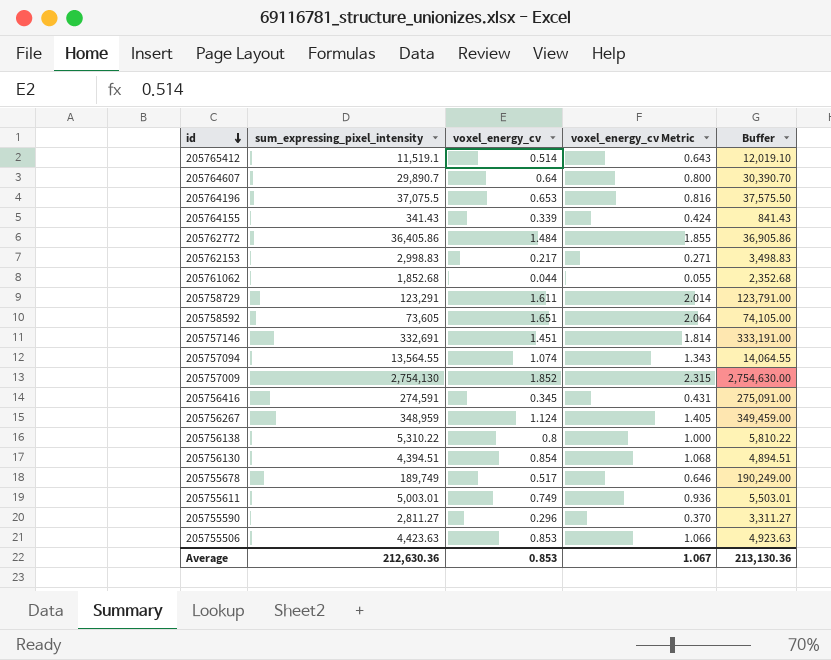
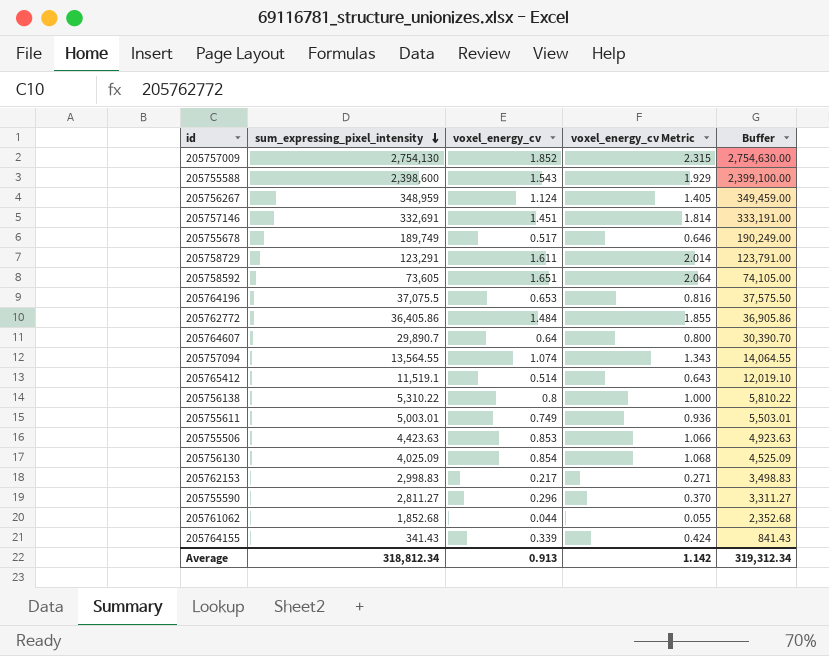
row order: id descending -> sum_expressing_pixel_intensity descending
row 205756416: 274,591 | 0.345 | 0.431 | 275,091.00 -> none
row 205755588: none -> 2,398,600 | 1.543 | 1.929 | 2,399,100.00
205756130 | sum_expressing_pixel_intensity: 4,394.51 -> 4,025.09
205756130 | Buffer: 4,894.51 -> 4,525.09
Average | sum_expressing_pixel_intensity: 212,630.36 -> 318,812.34
Average | voxel_energy_cv: 0.853 -> 0.913
Average | voxel_energy_cv Metric: 1.067 -> 1.142
Average | Buffer: 213,130.36 -> 319,312.34

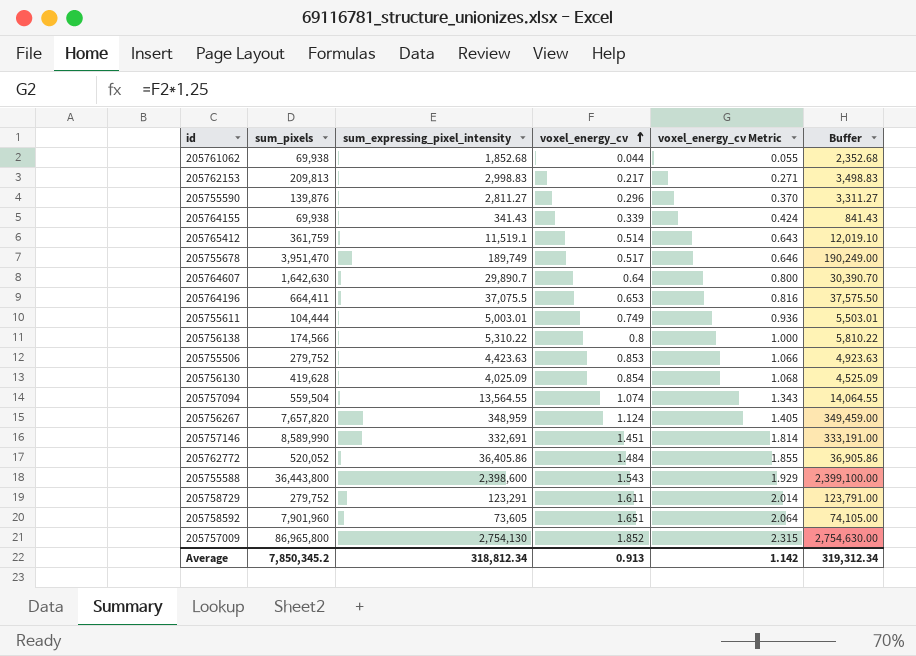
row order: sum_expressing_pixel_intensity descending -> voxel_energy_cv ascending
column sum_pixels | position: none -> 2

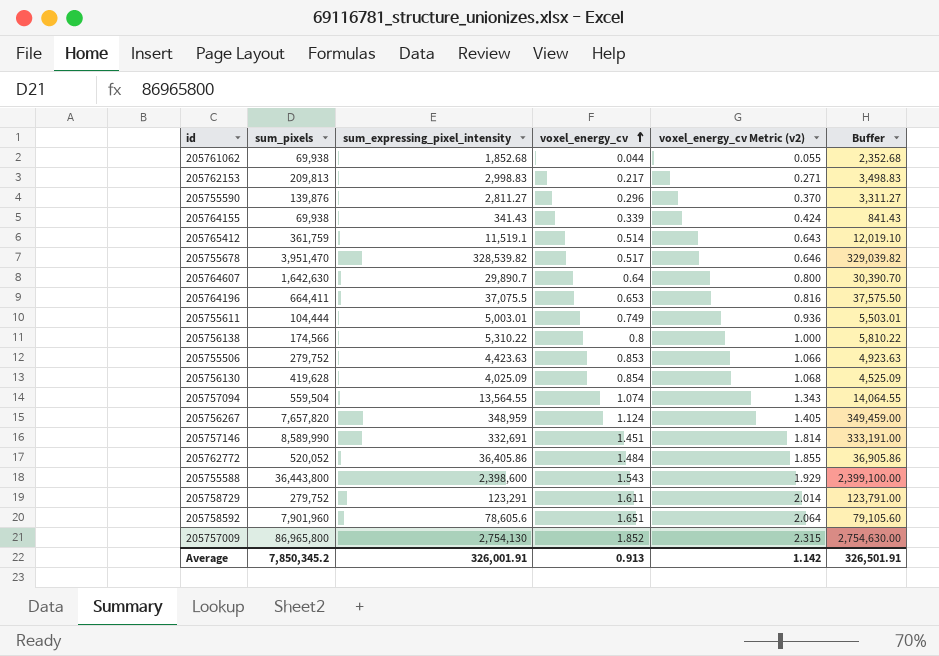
column name: voxel_energy_cv Metric -> voxel_energy_cv Metric (v2)
205755678 | sum_expressing_pixel_intensity: 189,749 -> 328,539.82
205755678 | Buffer: 190,249.00 -> 329,039.82
205758592 | sum_expressing_pixel_intensity: 73,605 -> 78,605.6
205758592 | Buffer: 74,105.00 -> 79,105.60
Average | sum_expressing_pixel_intensity: 318,812.34 -> 326,001.91
Average | Buffer: 319,312.34 -> 326,501.91

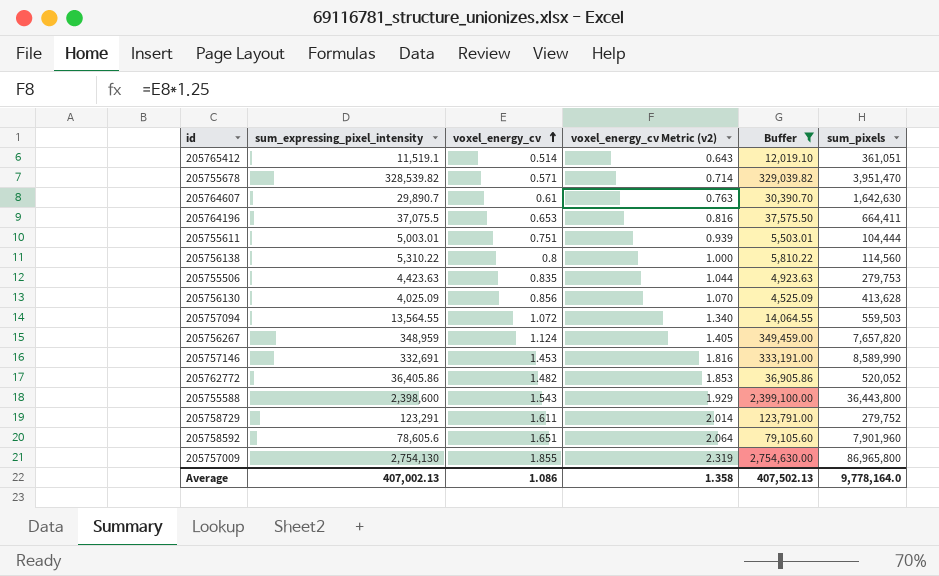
filter: none -> Buffer >= 4,525.09
column sum_pixels | position: 2 -> 6
205765412 | sum_pixels: 361,759 -> 361,051
205755678 | voxel_energy_cv: 0.517 -> 0.571
205755678 | voxel_energy_cv Metric (v2): 0.646 -> 0.714
205764607 | voxel_energy_cv: 0.64 -> 0.61
205764607 | voxel_energy_cv Metric (v2): 0.800 -> 0.763
205755611 | voxel_energy_cv: 0.749 -> 0.751
205755611 | voxel_energy_cv Metric (v2): 0.936 -> 0.939
205756138 | sum_pixels: 174,566 -> 114,560
205755506 | voxel_energy_cv: 0.853 -> 0.835
205755506 | voxel_energy_cv Metric (v2): 1.066 -> 1.044
205755506 | sum_pixels: 279,752 -> 279,753
205756130 | voxel_energy_cv: 0.854 -> 0.856
205756130 | voxel_energy_cv Metric (v2): 1.068 -> 1.070
205756130 | sum_pixels: 419,628 -> 413,628
205757094 | voxel_energy_cv: 1.074 -> 1.072
205757094 | voxel_energy_cv Metric (v2): 1.343 -> 1.340
205757094 | sum_pixels: 559,504 -> 559,503
205757146 | voxel_energy_cv: 1.451 -> 1.453
205757146 | voxel_energy_cv Metric (v2): 1.814 -> 1.816
205762772 | voxel_energy_cv: 1.484 -> 1.482
205762772 | voxel_energy_cv Metric (v2): 1.855 -> 1.853
205757009 | voxel_energy_cv: 1.852 -> 1.855
205757009 | voxel_energy_cv Metric (v2): 2.315 -> 2.319
Average | sum_expressing_pixel_intensity: 326,001.91 -> 407,002.13
Average | voxel_energy_cv: 0.913 -> 1.086
Average | voxel_energy_cv Metric (v2): 1.142 -> 1.358
Average | Buffer: 326,501.91 -> 407,502.13
Average | sum_pixels: 7,850,345.2 -> 9,778,164.0

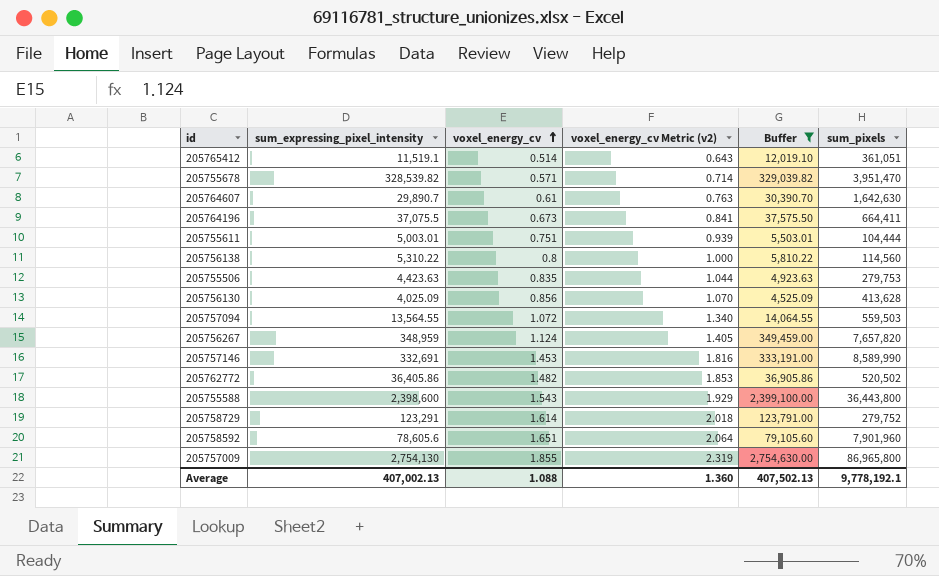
205764196 | voxel_energy_cv: 0.653 -> 0.673
205764196 | voxel_energy_cv Metric (v2): 0.816 -> 0.841
205762772 | sum_pixels: 520,052 -> 520,502
205758729 | voxel_energy_cv: 1.611 -> 1.614
205758729 | voxel_energy_cv Metric (v2): 2.014 -> 2.018
Average | voxel_energy_cv: 1.086 -> 1.088
Average | voxel_energy_cv Metric (v2): 1.358 -> 1.360
Average | sum_pixels: 9,778,164.0 -> 9,778,192.1

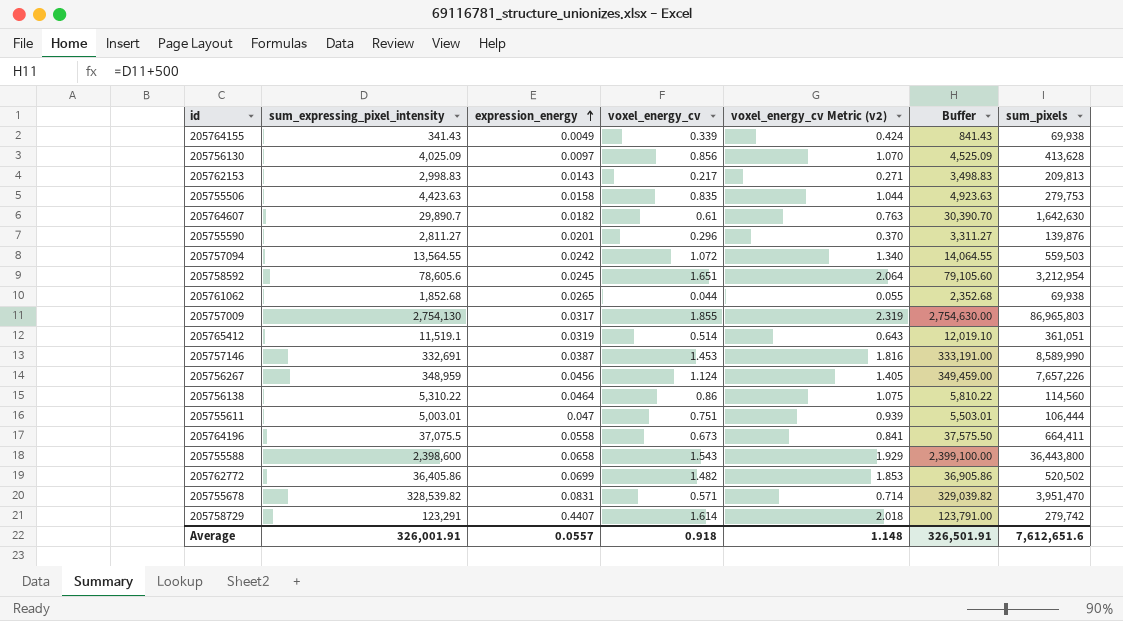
filter: Buffer >= 4,525.09 -> none
row order: voxel_energy_cv ascending -> expression_energy ascending
column expression_energy | formula: none -> [sum_expressing_pixel_intensity] / [sum_pixels]
205758592 | sum_pixels: 7,901,960 -> 3,212,954
205757009 | sum_pixels: 86,965,800 -> 86,965,803
205756267 | sum_pixels: 7,657,820 -> 7,657,226
205756138 | voxel_energy_cv: 0.8 -> 0.86
205756138 | voxel_energy_cv Metric (v2): 1.000 -> 1.075
205755611 | sum_pixels: 104,444 -> 106,444
205758729 | sum_pixels: 279,752 -> 279,742
Average | sum_expressing_pixel_intensity: 407,002.13 -> 326,001.91
Average | voxel_energy_cv: 1.088 -> 0.918
Average | voxel_energy_cv Metric (v2): 1.360 -> 1.148
Average | Buffer: 407,502.13 -> 326,501.91
Average | sum_pixels: 9,778,192.1 -> 7,612,651.6

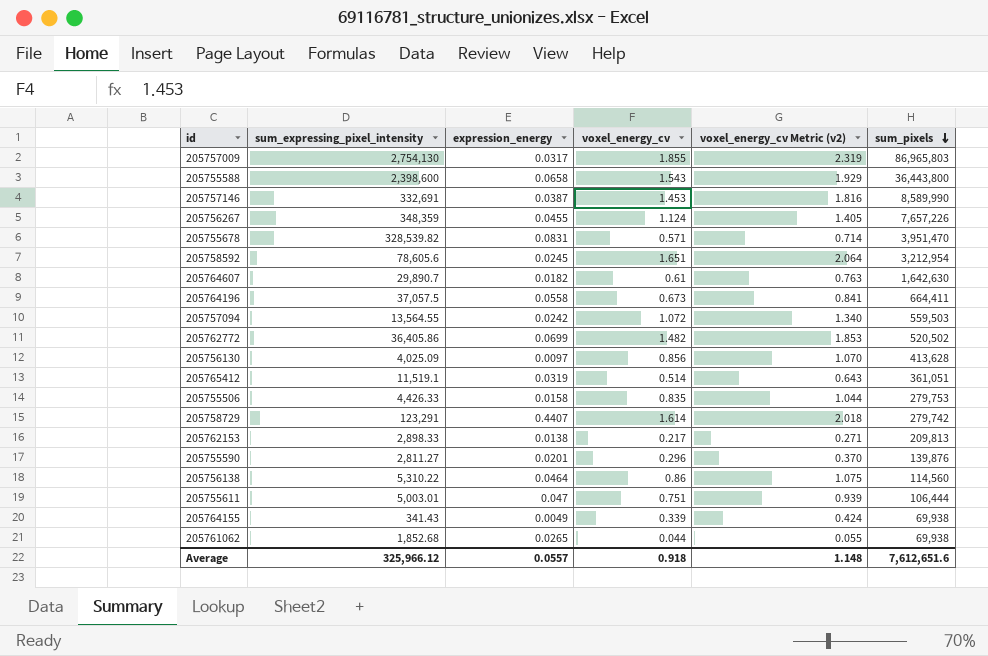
row order: expression_energy ascending -> sum_pixels descending
column Buffer | formula: [sum_expressing_pixel_intensity] + 500 -> none
205756267 | sum_expressing_pixel_intensity: 348,959 -> 348,359
205756267 | expression_energy: 0.0456 -> 0.0455
205764196 | sum_expressing_pixel_intensity: 37,075.5 -> 37,057.5
205755506 | sum_expressing_pixel_intensity: 4,423.63 -> 4,426.33
205762153 | sum_expressing_pixel_intensity: 2,998.83 -> 2,898.33
205762153 | expression_energy: 0.0143 -> 0.0138
Average | sum_expressing_pixel_intensity: 326,001.91 -> 325,966.12

